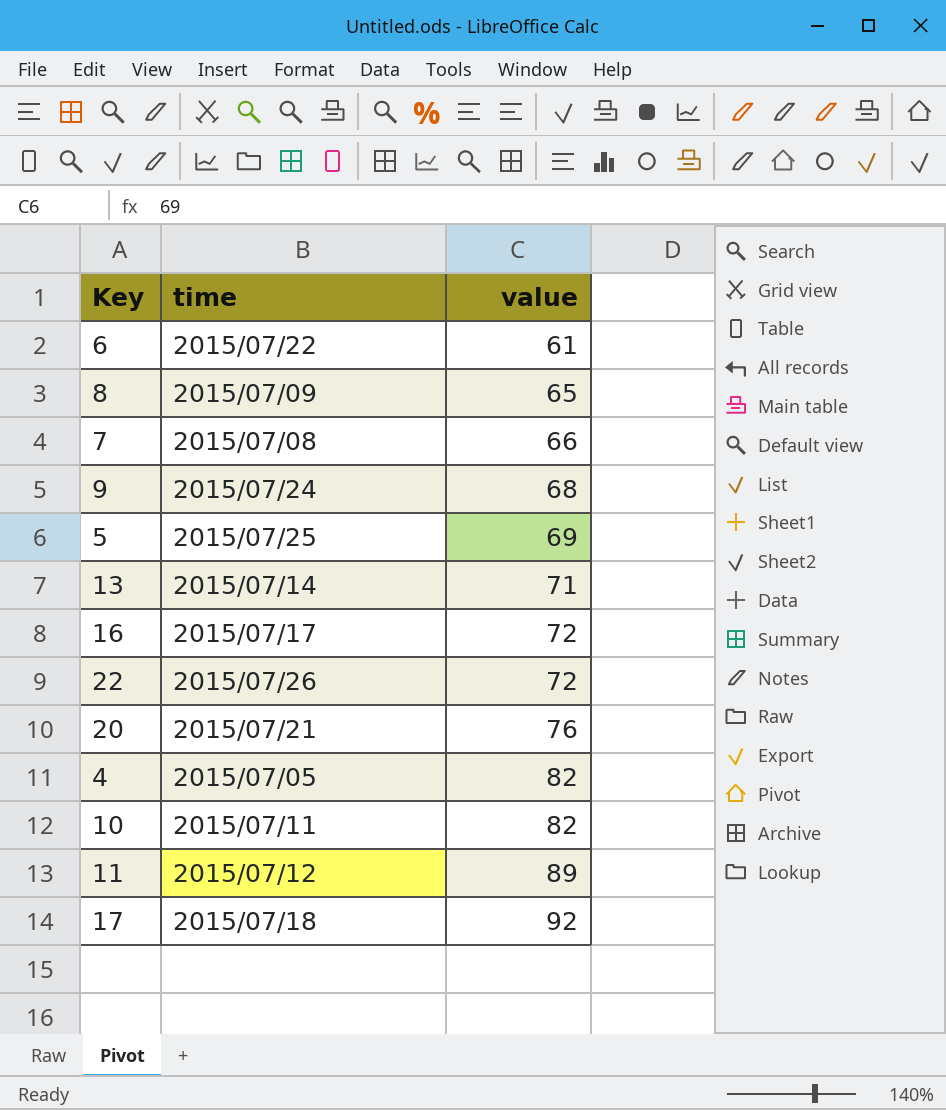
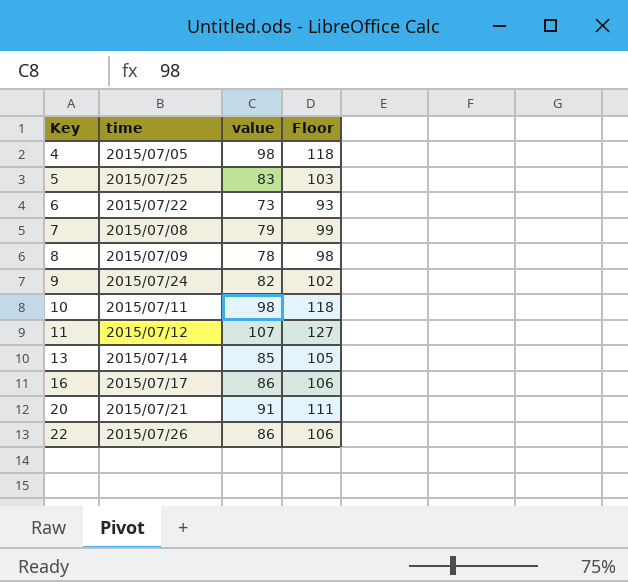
row order: value ascending -> Key ascending
column Floor | formula: none -> [value] + 20
row 17: 2015/07/18 | 92 -> none
4 | value: 82 -> 98
5 | value: 69 -> 83
6 | value: 61 -> 73
7 | value: 66 -> 79
8 | value: 65 -> 78
9 | value: 68 -> 82
10 | value: 82 -> 98
11 | value: 89 -> 107
13 | value: 71 -> 85
16 | value: 72 -> 86
20 | value: 76 -> 91
22 | value: 72 -> 86

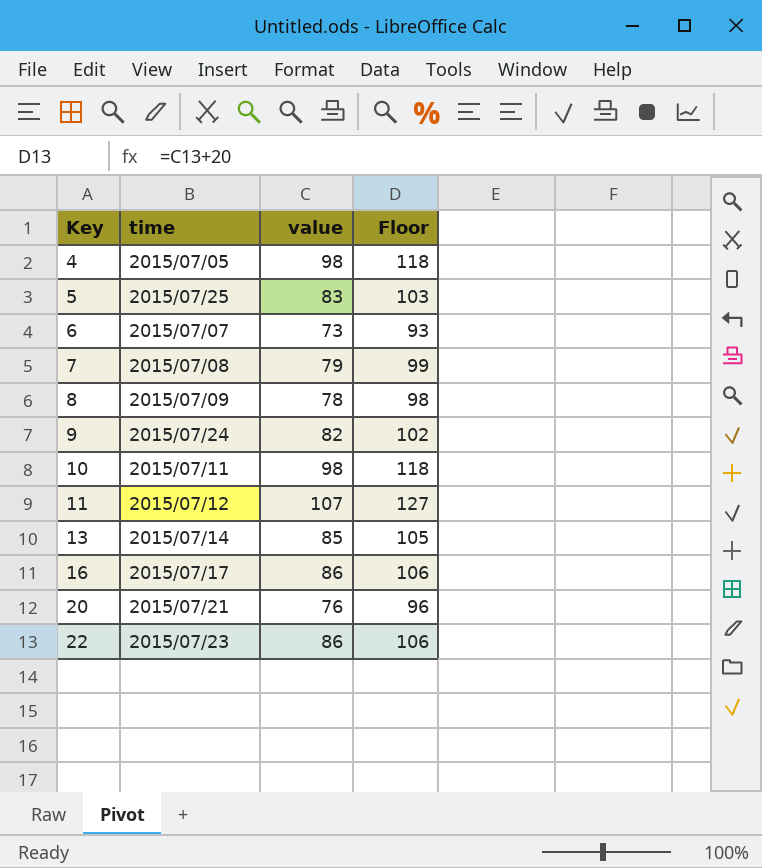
6 | time: 2015/07/22 -> 2015/07/07
20 | value: 91 -> 76
20 | Floor: 111 -> 96
22 | time: 2015/07/26 -> 2015/07/23

